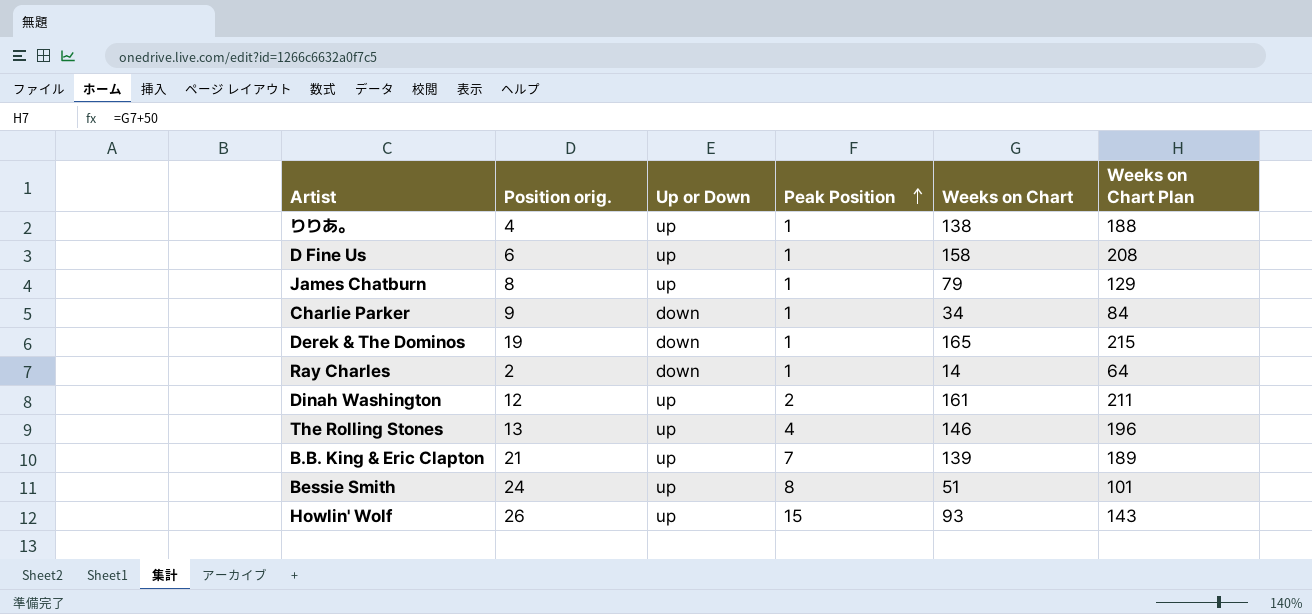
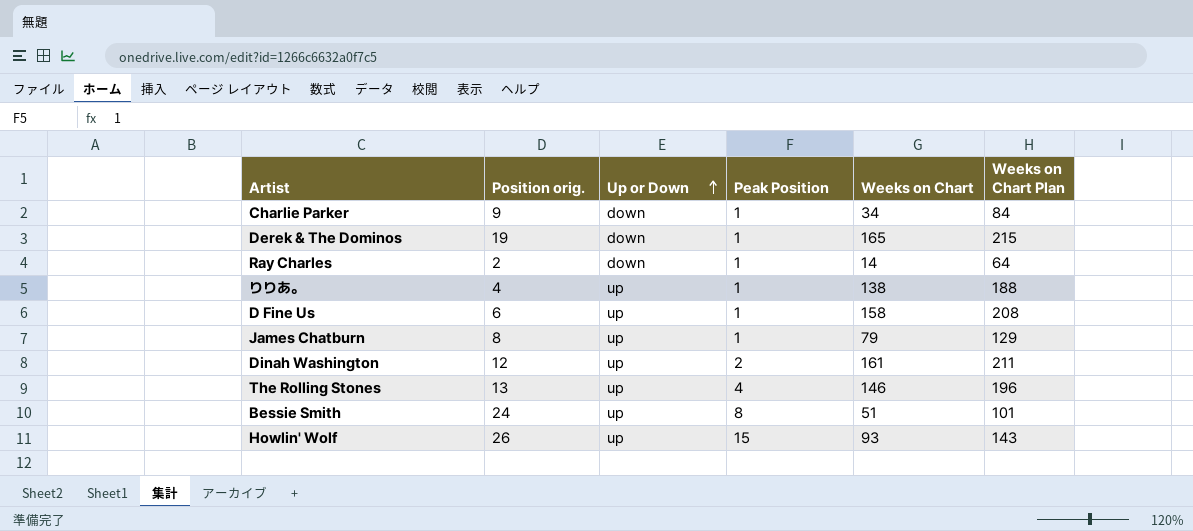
row order: Peak Position ascending -> Up or Down ascending
row B.B. King & Eric Clapton: 21 | up | 7 | 139 | 189 -> none

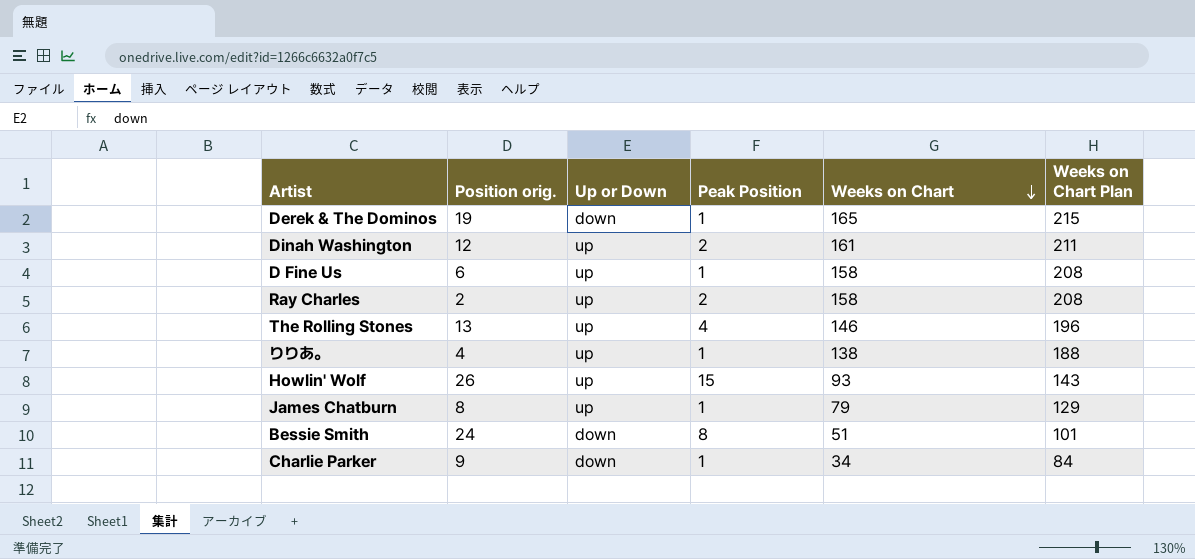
row order: Up or Down ascending -> Weeks on Chart descending
Ray Charles | Up or Down: down -> up
Ray Charles | Peak Position: 1 -> 2
Ray Charles | Weeks on Chart: 14 -> 158
Ray Charles | Weeks on Chart Plan: 64 -> 208
Bessie Smith | Up or Down: up -> down

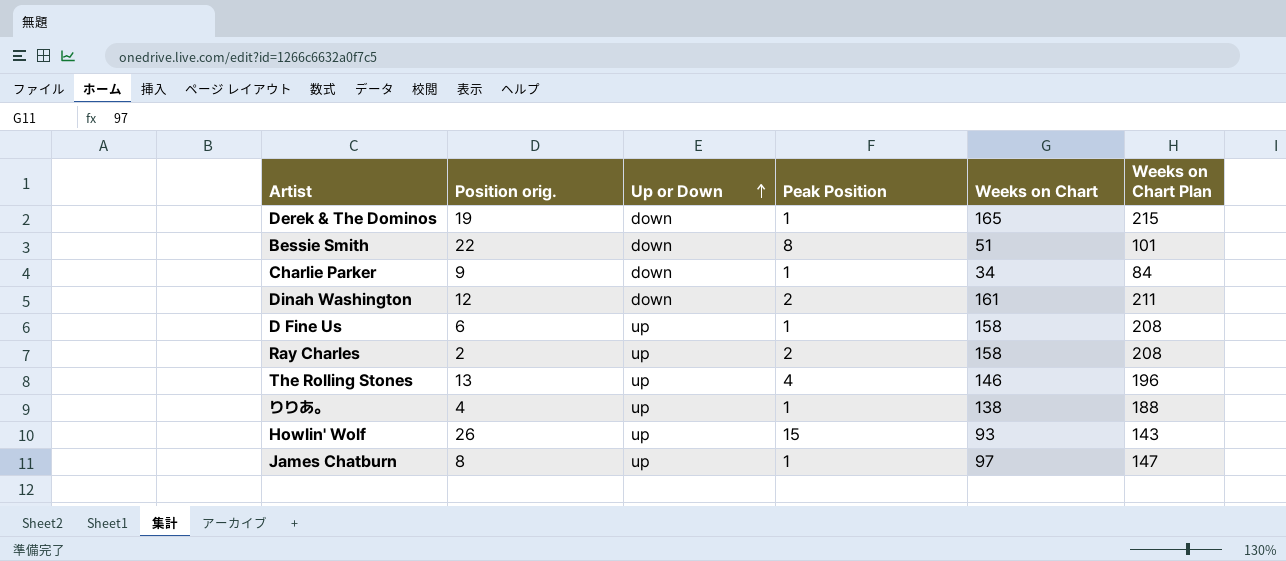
row order: Weeks on Chart descending -> Up or Down ascending
Bessie Smith | Position orig.: 24 -> 22
Dinah Washington | Up or Down: up -> down
James Chatburn | Weeks on Chart: 79 -> 97
James Chatburn | Weeks on Chart Plan: 129 -> 147

